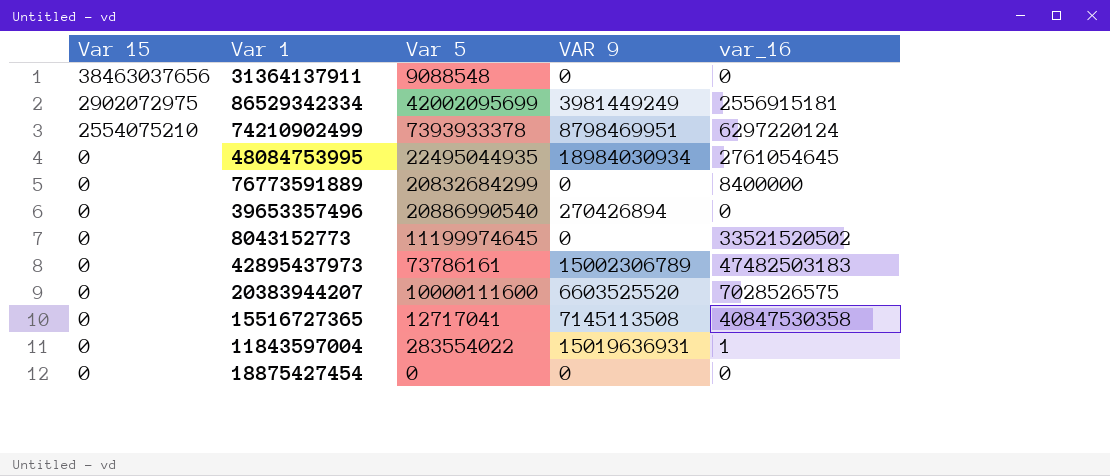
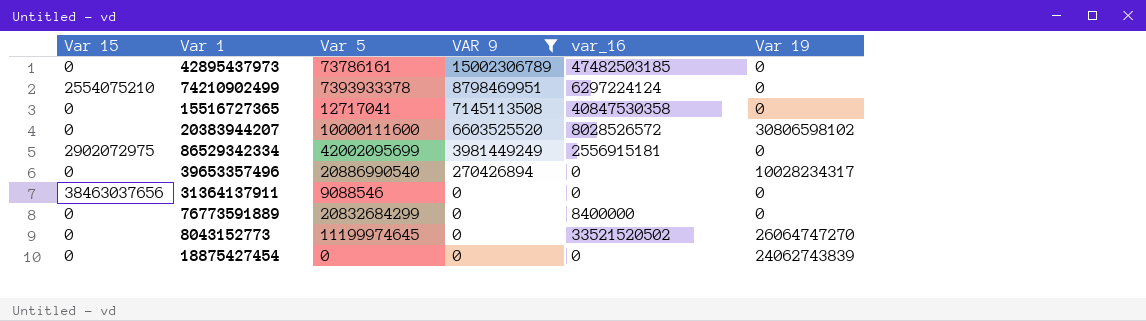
filter: none -> VAR 9 <= 15002306789
row order: Var 15 descending -> VAR 9 descending
column Var 19 | position: none -> 6
42895437973 | var_16: 47482503183 -> 47482503185
74210902499 | var_16: 6297220124 -> 6297224124
20383944207 | var_16: 7028526575 -> 8028526572
31364137911 | Var 5: 9088548 -> 9088546

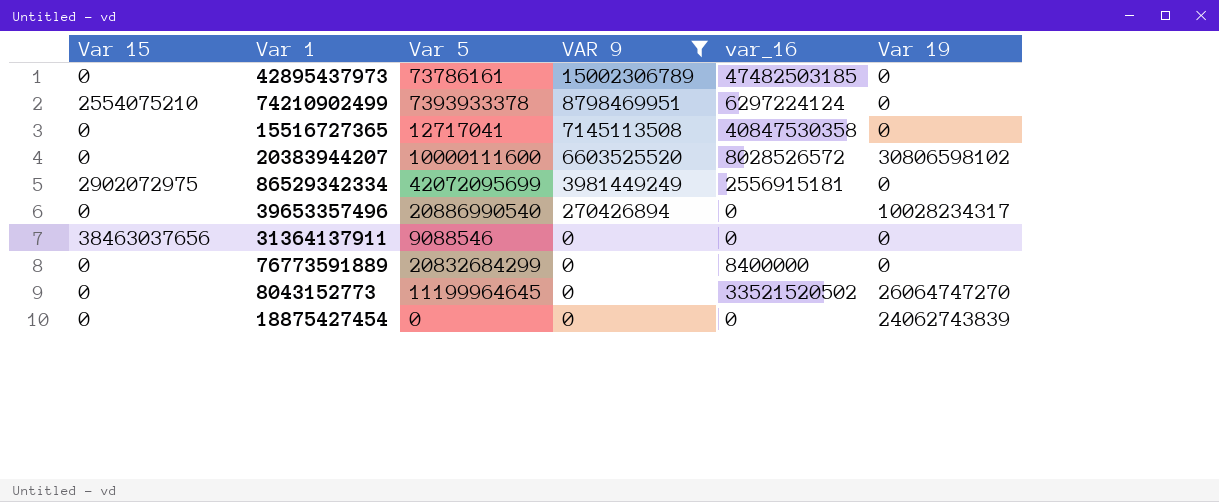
86529342334 | Var 5: 42002095699 -> 42072095699
8043152773 | Var 5: 11199974645 -> 11199964645

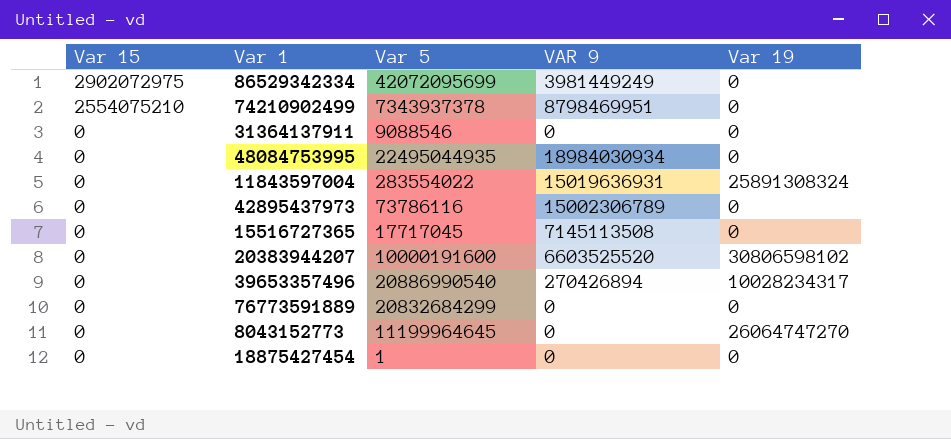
filter: VAR 9 <= 15002306789 -> none
row order: VAR 9 descending -> Var 15 descending
column var_16 | position: 5 -> none
74210902499 | Var 5: 7393933378 -> 7343937378
31364137911 | Var 15: 38463037656 -> 0
42895437973 | Var 5: 73786161 -> 73786116
15516727365 | Var 5: 12717041 -> 17717045
20383944207 | Var 5: 10000111600 -> 10000191600
18875427454 | Var 5: 0 -> 1
18875427454 | Var 19: 24062743839 -> 0

